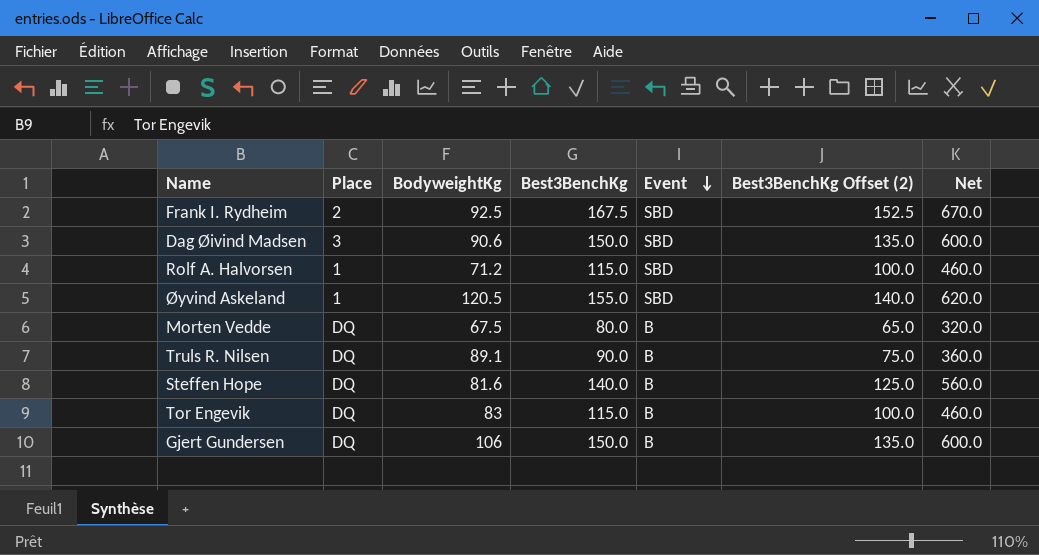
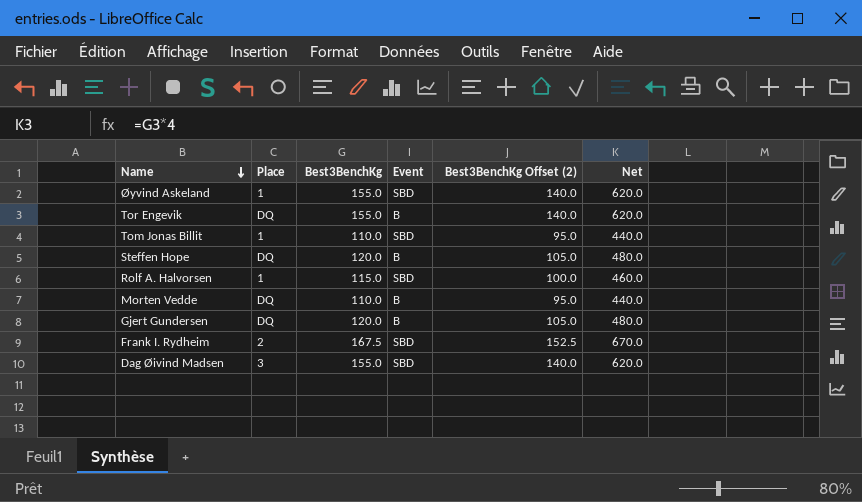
row order: Event descending -> Name descending
column BodyweightKg | position: 3 -> none
row Truls R. Nilsen: DQ | 89.1 | 90.0 | B | 75.0 | 360.0 -> none
Tor Engevik | Best3BenchKg: 115.0 -> 155.0
Tor Engevik | Best3BenchKg Offset (2): 100.0 -> 140.0
Tor Engevik | Net: 460.0 -> 620.0
row Tom Jonas Billit: none -> 1 | 110.0 | SBD | 95.0 | 440.0
Steffen Hope | Best3BenchKg: 140.0 -> 120.0
Steffen Hope | Best3BenchKg Offset (2): 125.0 -> 105.0
Steffen Hope | Net: 560.0 -> 480.0
Morten Vedde | Best3BenchKg: 80.0 -> 110.0
Morten Vedde | Best3BenchKg Offset (2): 65.0 -> 95.0
Morten Vedde | Net: 320.0 -> 440.0
Gjert Gundersen | Best3BenchKg: 150.0 -> 120.0
Gjert Gundersen | Best3BenchKg Offset (2): 135.0 -> 105.0
Gjert Gundersen | Net: 600.0 -> 480.0
Dag Øivind Madsen | Best3BenchKg: 150.0 -> 155.0
Dag Øivind Madsen | Best3BenchKg Offset (2): 135.0 -> 140.0
Dag Øivind Madsen | Net: 600.0 -> 620.0

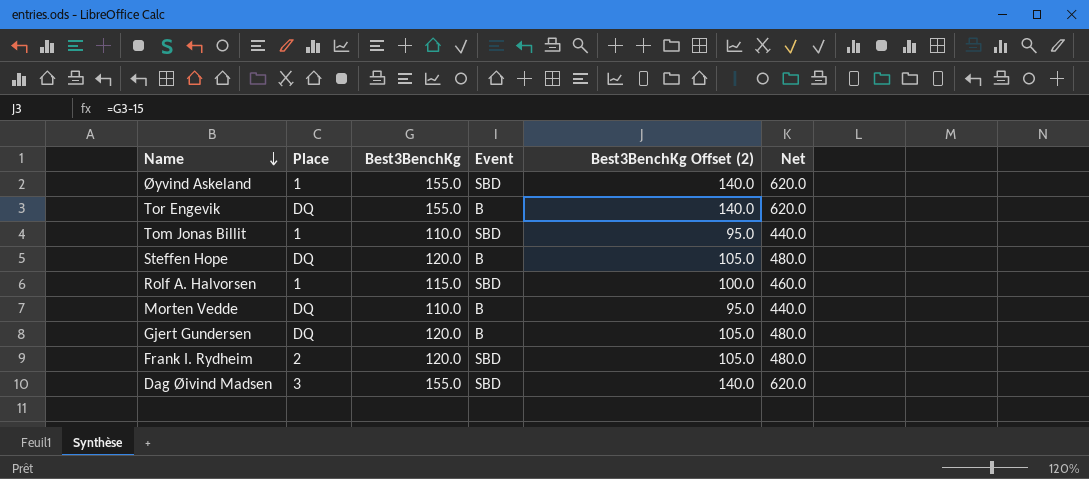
Frank I. Rydheim | Best3BenchKg: 167.5 -> 120.0
Frank I. Rydheim | Best3BenchKg Offset (2): 152.5 -> 105.0
Frank I. Rydheim | Net: 670.0 -> 480.0

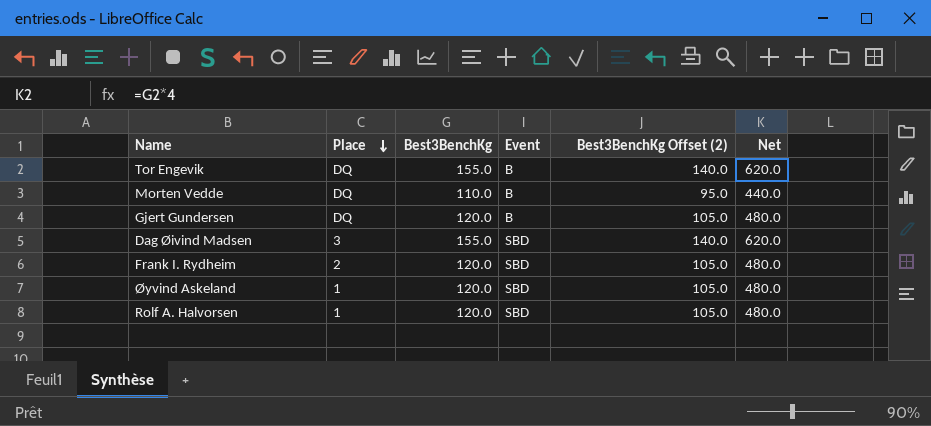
row order: Name descending -> Place descending
row Tom Jonas Billit: 1 | 110.0 | SBD | 95.0 | 440.0 -> none
row Steffen Hope: DQ | 120.0 | B | 105.0 | 480.0 -> none
Øyvind Askeland | Best3BenchKg: 155.0 -> 120.0
Øyvind Askeland | Best3BenchKg Offset (2): 140.0 -> 105.0
Øyvind Askeland | Net: 620.0 -> 480.0
Rolf A. Halvorsen | Best3BenchKg: 115.0 -> 120.0
Rolf A. Halvorsen | Best3BenchKg Offset (2): 100.0 -> 105.0
Rolf A. Halvorsen | Net: 460.0 -> 480.0

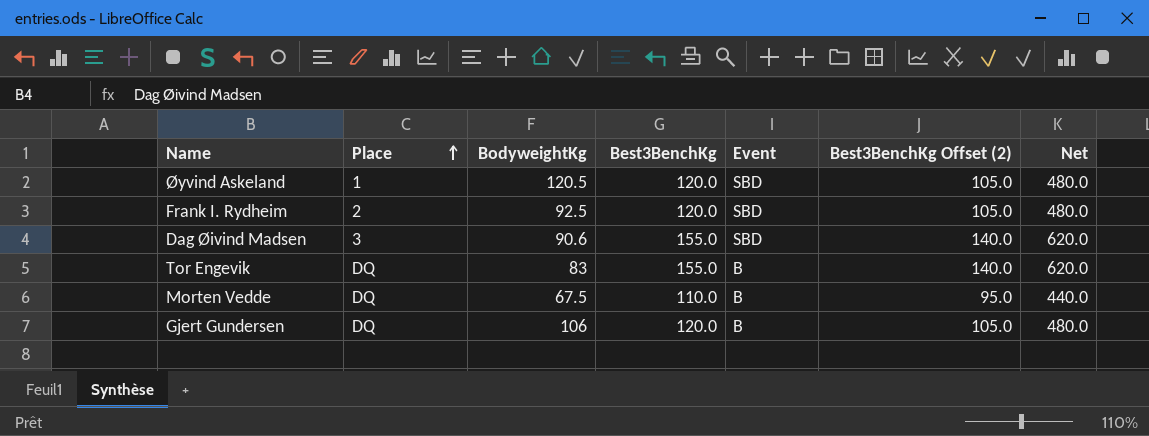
row order: Place descending -> Place ascending
column BodyweightKg | position: none -> 3
row Rolf A. Halvorsen: 1 | 120.0 | SBD | 105.0 | 480.0 -> none

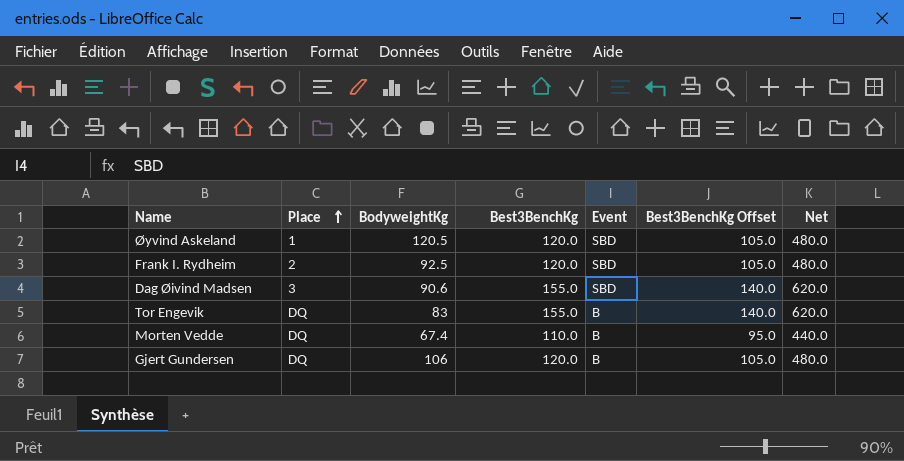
column name: Best3BenchKg Offset (2) -> Best3BenchKg Offset
Morten Vedde | BodyweightKg: 67.5 -> 67.4

